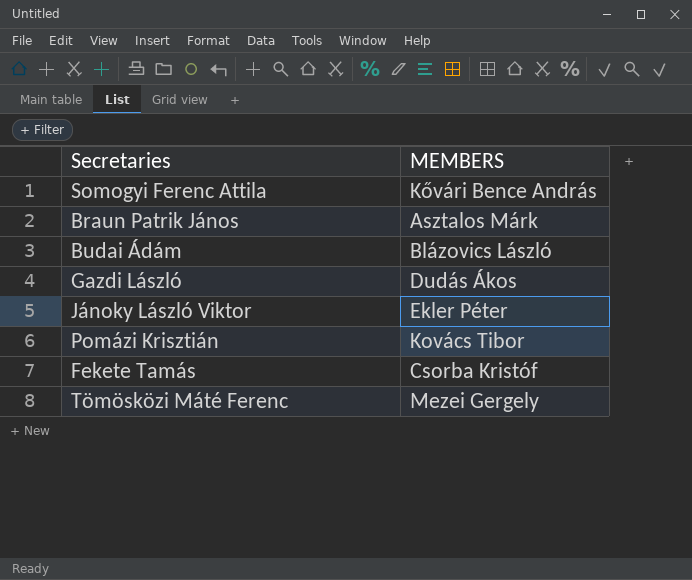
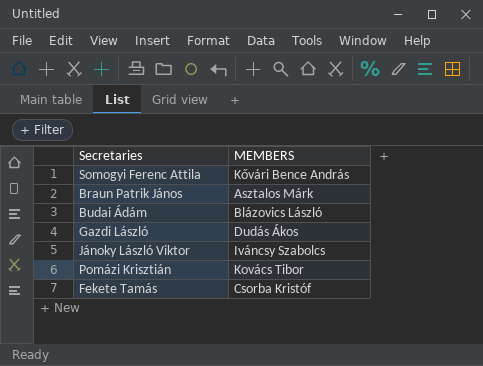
row Tömösközi Máté Ferenc: Mezei Gergely -> none
Jánoky László Viktor | MEMBERS: Ekler Péter -> Iváncsy Szabolcs

